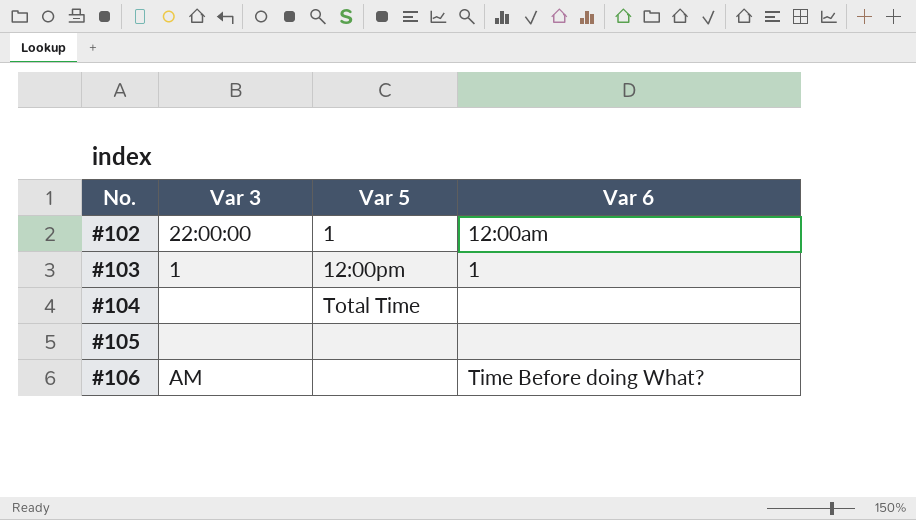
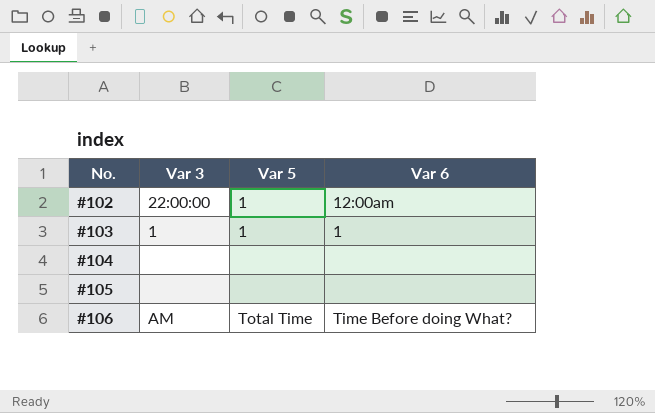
#103 | Var 5: 12:00pm -> 1
#104 | Var 5: Total Time -> none
#106 | Var 5: none -> Total Time

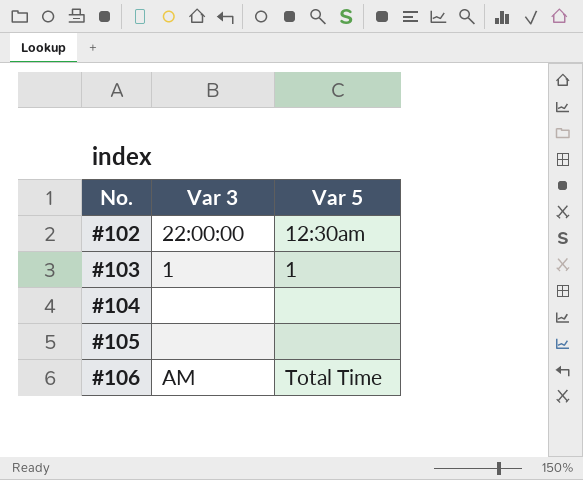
column Var 6 | position: 4 -> none
#102 | Var 5: 1 -> 12:30am

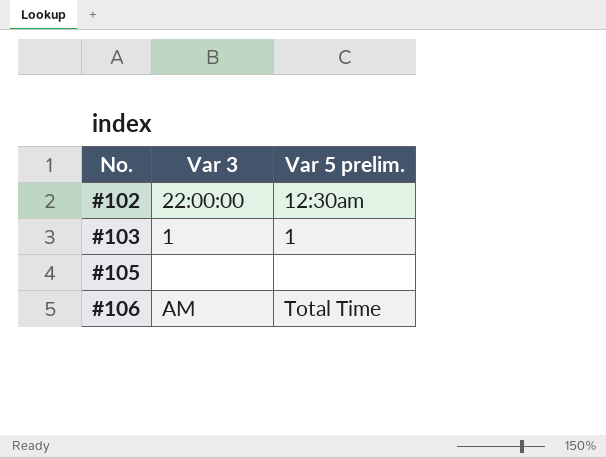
column name: Var 5 -> Var 5 prelim.
row #104: none | none -> none

